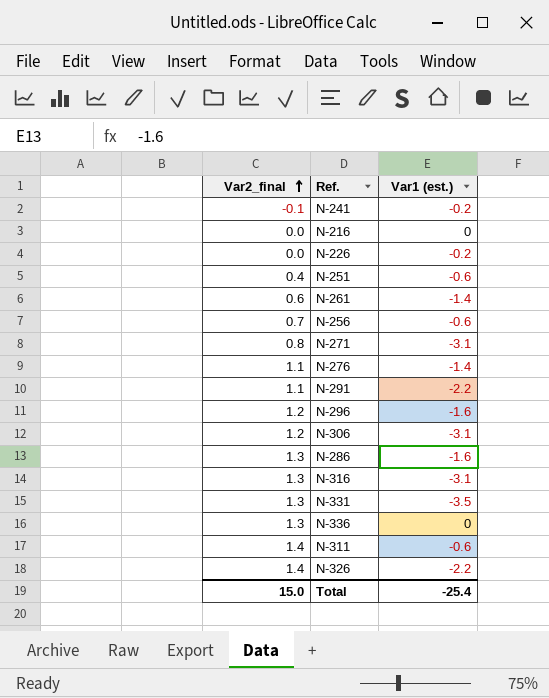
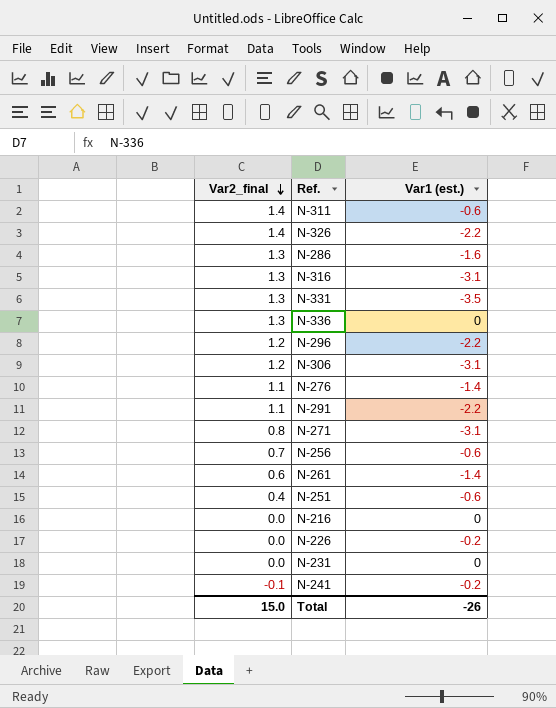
row order: Var2_final ascending -> Var2_final descending
N-296 | Var1 (est.): -1.6 -> -2.2
row N-231: none -> 0.0 | 0
Total | Var1 (est.): -25.4 -> -26

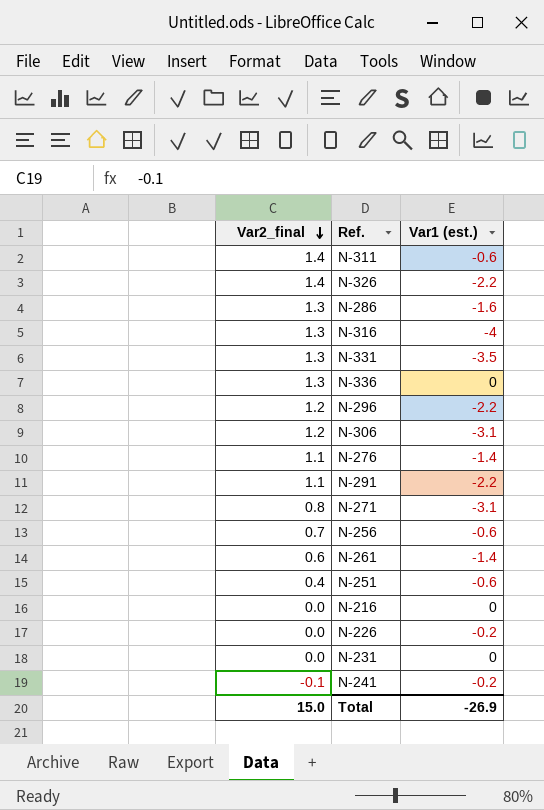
N-316 | Var1 (est.): -3.1 -> -4
Total | Var1 (est.): -26 -> -26.9

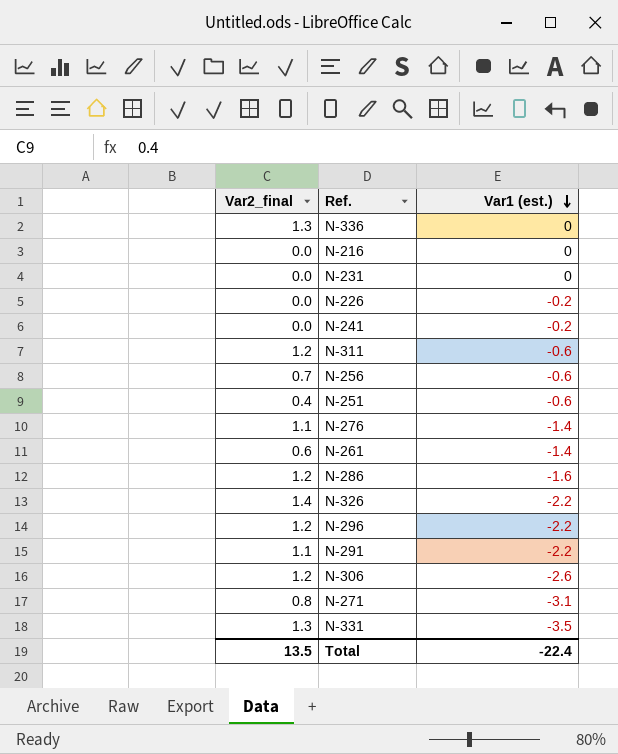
row order: Var2_final descending -> Var1 (est.) descending
row N-316: 1.3 | -4 -> none
N-241 | Var2_final: -0.1 -> 0.0
N-311 | Var2_final: 1.4 -> 1.2
N-286 | Var2_final: 1.3 -> 1.2
N-306 | Var1 (est.): -3.1 -> -2.6
Total | Var2_final: 15.0 -> 13.5
Total | Var1 (est.): -26.9 -> -22.4

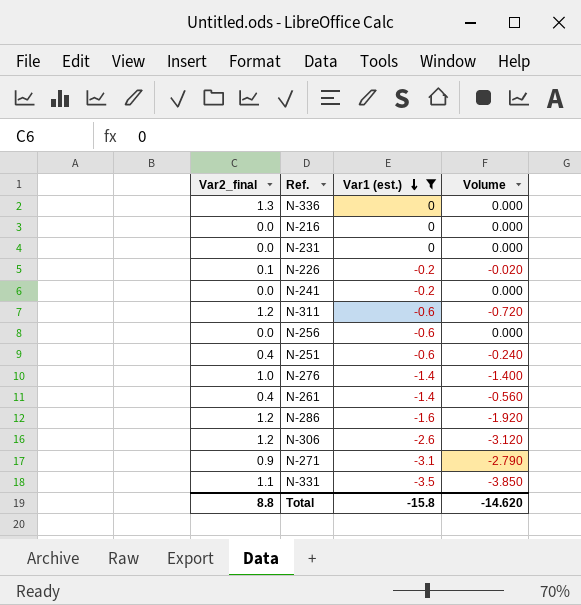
filter: none -> Var1 (est.) != -2.2
column Volume | formula: none -> [Var2_final] * [Var1 (est.)]
N-226 | Var2_final: 0.0 -> 0.1
N-256 | Var2_final: 0.7 -> 0.0
N-276 | Var2_final: 1.1 -> 1.0
N-261 | Var2_final: 0.6 -> 0.4
N-271 | Var2_final: 0.8 -> 0.9
N-331 | Var2_final: 1.3 -> 1.1
Total | Var2_final: 13.5 -> 8.8
Total | Var1 (est.): -22.4 -> -15.8

